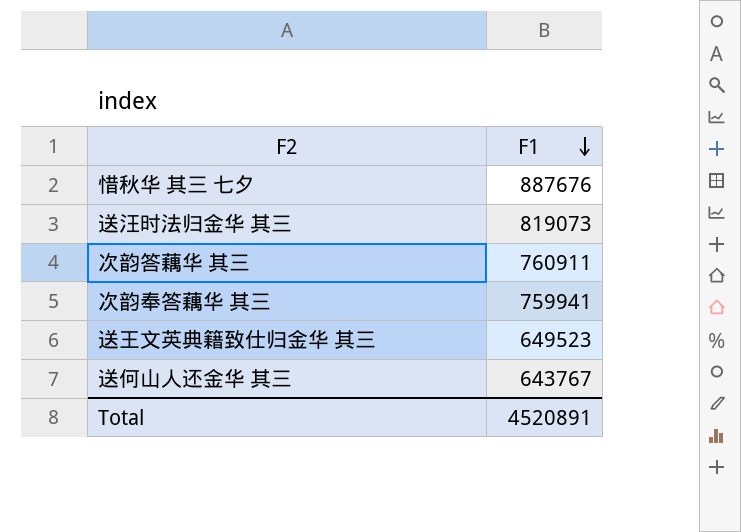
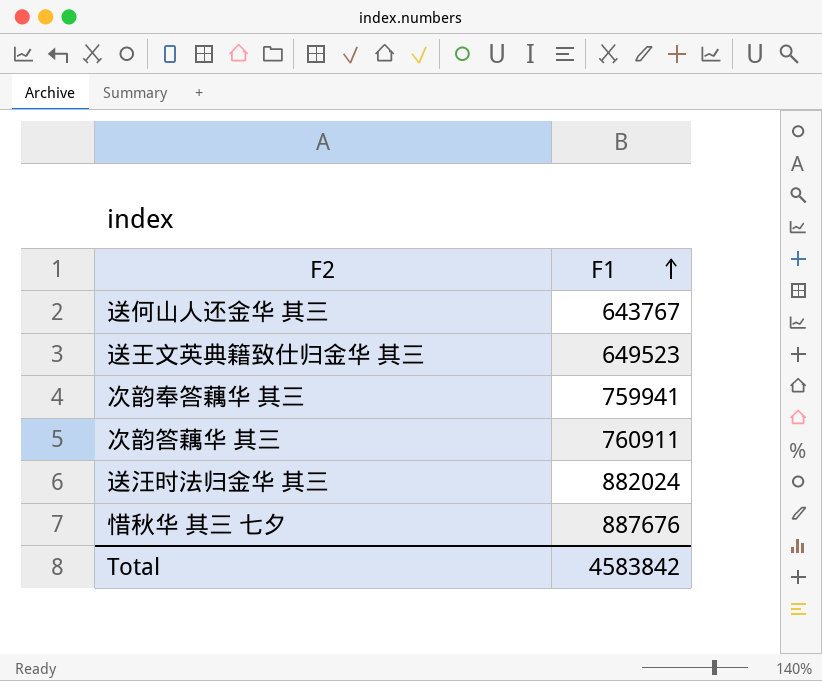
row order: F1 descending -> F1 ascending
送汪时法归金华 其三 | F1: 819073 -> 882024
Total | F1: 4520891 -> 4583842

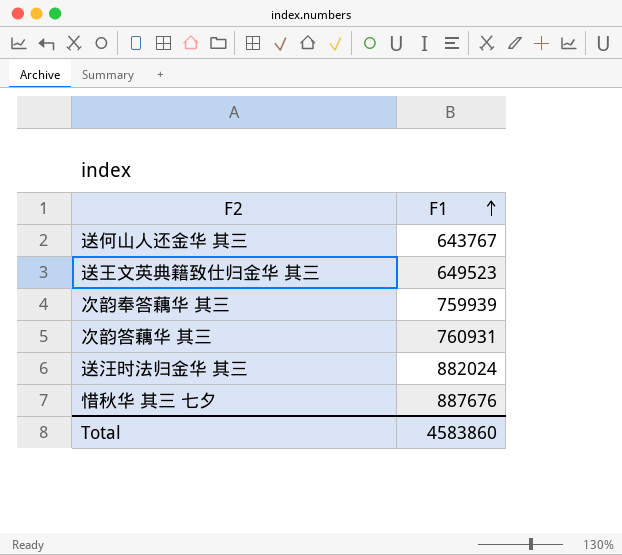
次韵奉答藕华 其三 | F1: 759941 -> 759939
次韵答藕华 其三 | F1: 760911 -> 760931
Total | F1: 4583842 -> 4583860

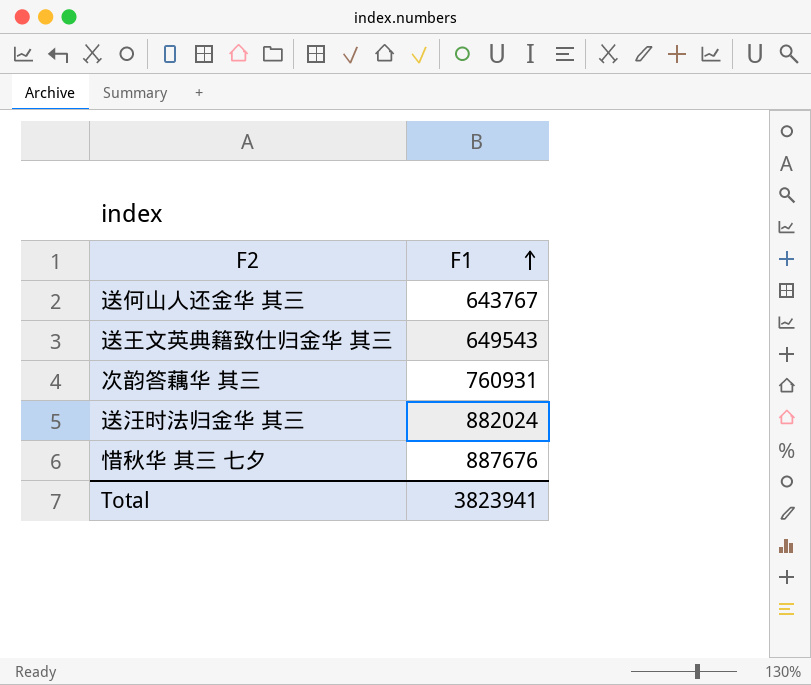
row 次韵奉答藕华 其三: 759939 -> none
送王文英典籍致仕归金华 其三 | F1: 649523 -> 649543
Total | F1: 4583860 -> 3823941

